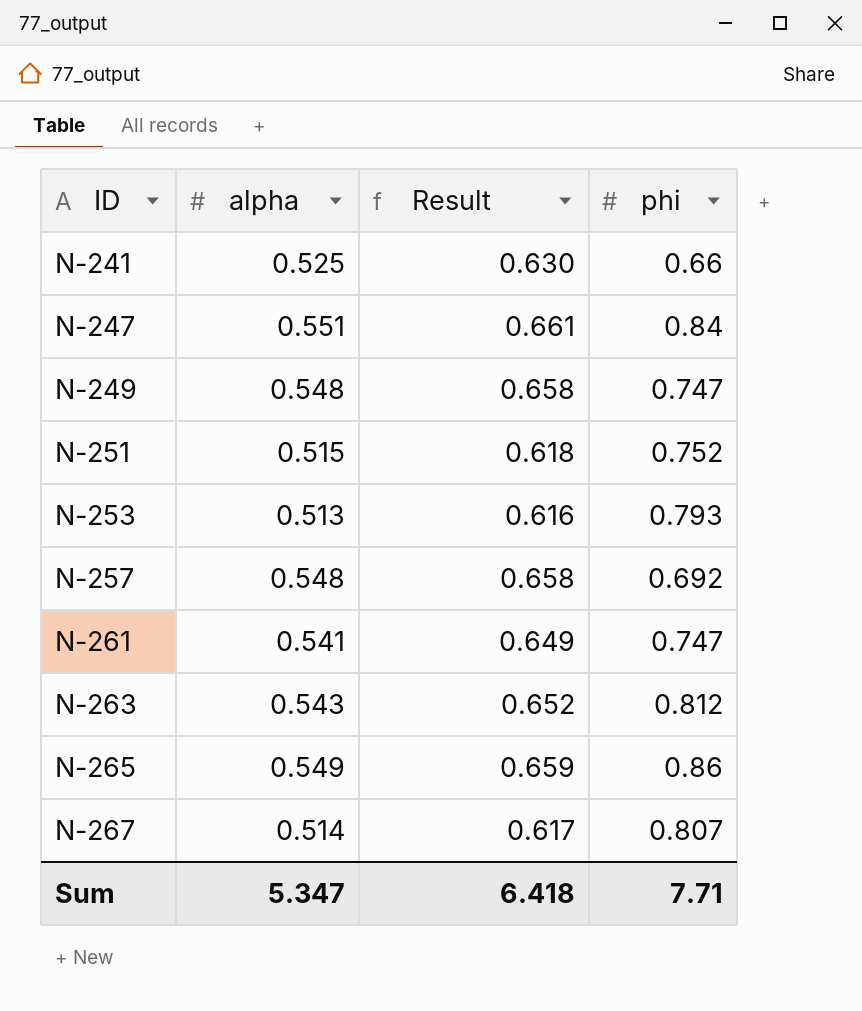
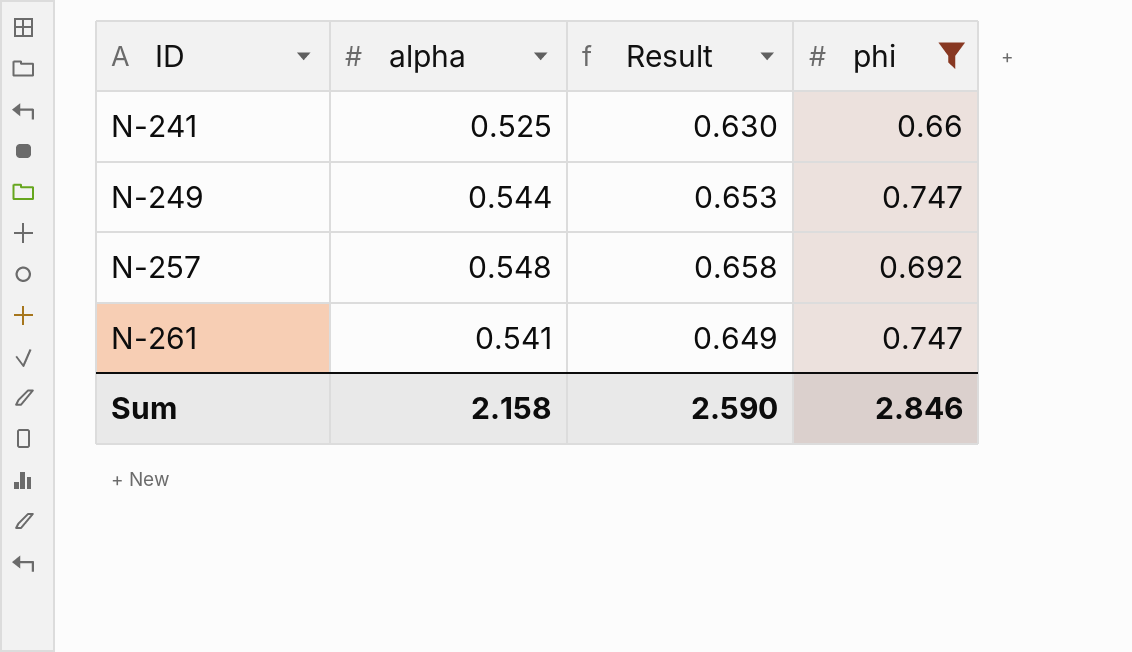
filter: none -> phi <= 0.747
N-249 | alpha: 0.548 -> 0.544
N-249 | Result: 0.658 -> 0.653
Sum | alpha: 5.347 -> 2.158
Sum | Result: 6.418 -> 2.590
Sum | phi: 7.71 -> 2.846

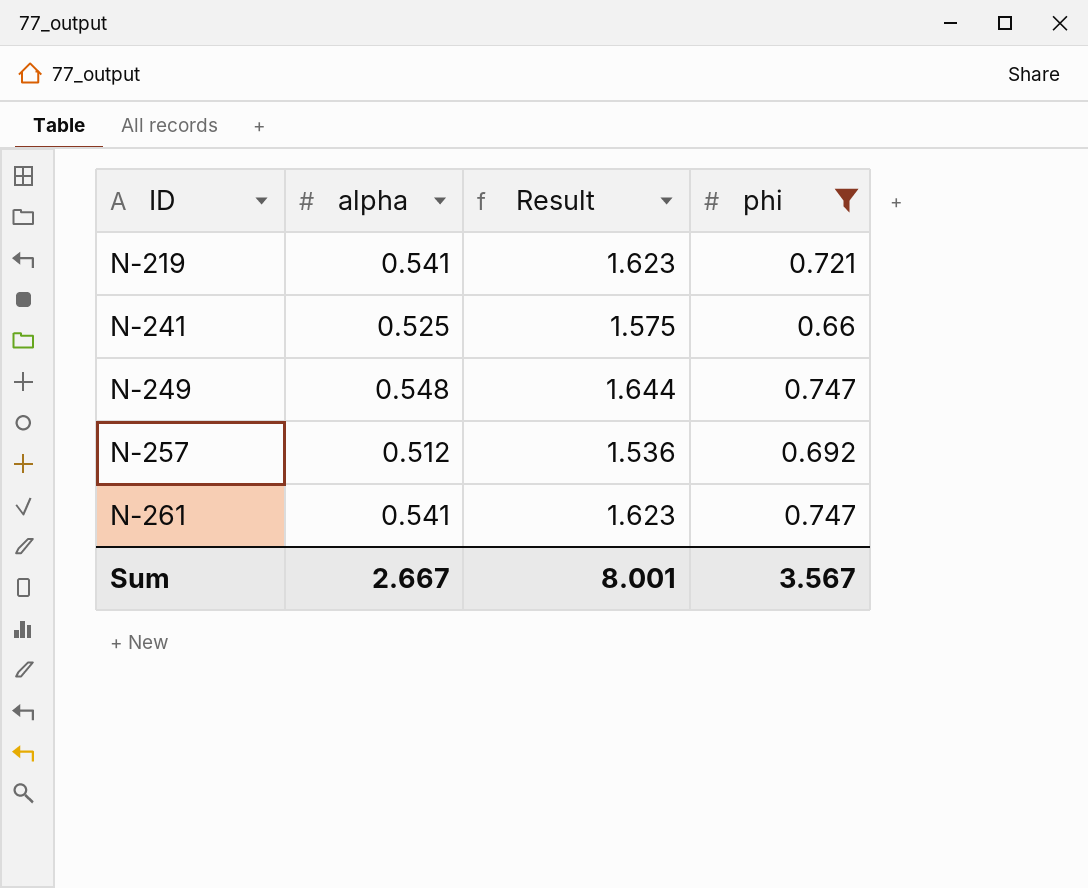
column Result | formula: [alpha] * 1.2 -> [alpha] * 3
row N-219: none -> 0.541 | 1.623 | 0.721
N-249 | alpha: 0.544 -> 0.548
N-257 | alpha: 0.548 -> 0.512
Sum | alpha: 2.158 -> 2.667
Sum | Result: 2.590 -> 8.001
Sum | phi: 2.846 -> 3.567

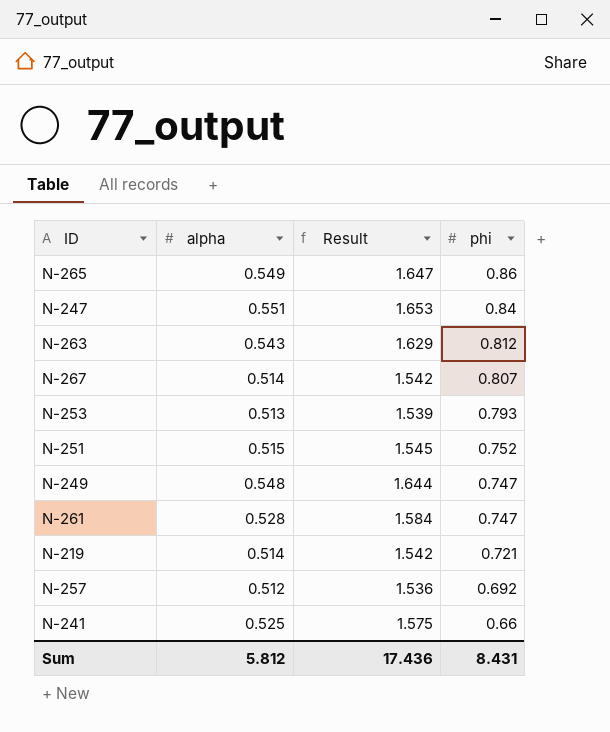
filter: phi <= 0.747 -> none
row order: ID ascending -> phi descending
N-261 | alpha: 0.541 -> 0.528
N-261 | Result: 1.623 -> 1.584
N-219 | alpha: 0.541 -> 0.514
N-219 | Result: 1.623 -> 1.542
Sum | alpha: 2.667 -> 5.812
Sum | Result: 8.001 -> 17.436
Sum | phi: 3.567 -> 8.431

